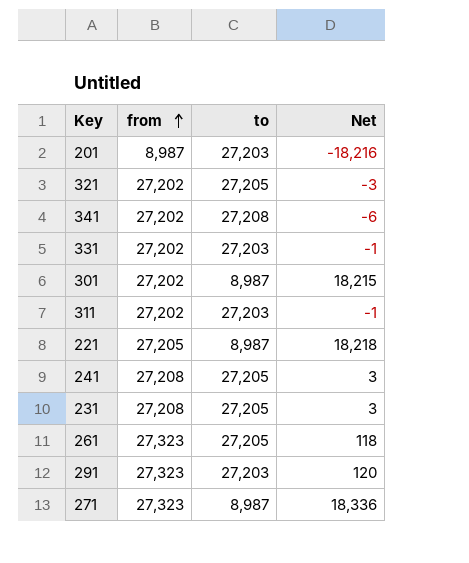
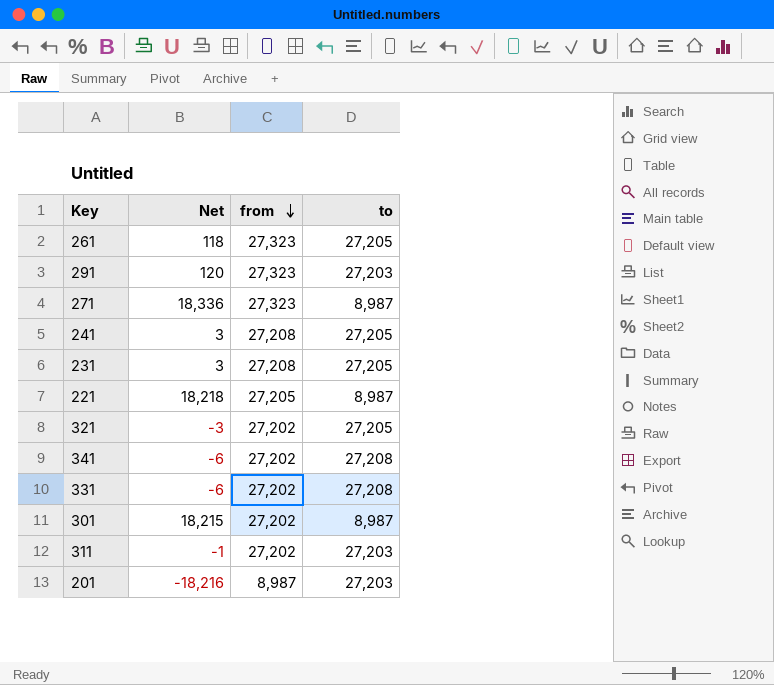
row order: from ascending -> from descending
column Net | position: 4 -> 2
331 | Net: -1 -> -6
331 | to: 27,203 -> 27,208

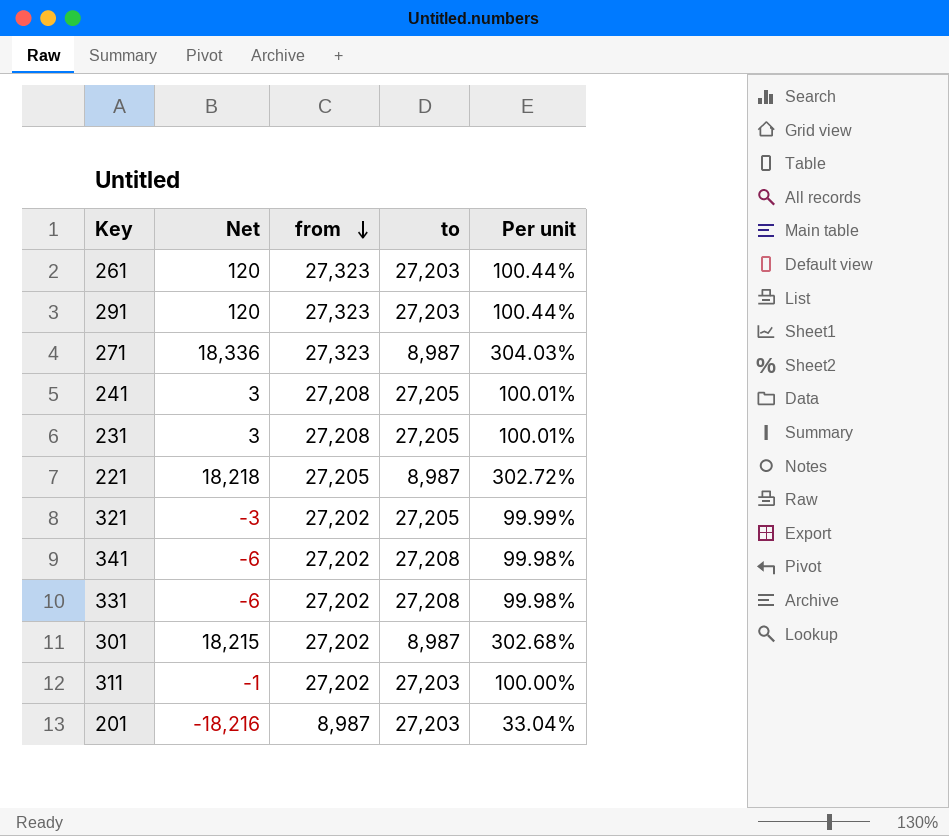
column Per unit | formula: none -> [from] / [to]
261 | Net: 118 -> 120
261 | to: 27,205 -> 27,203

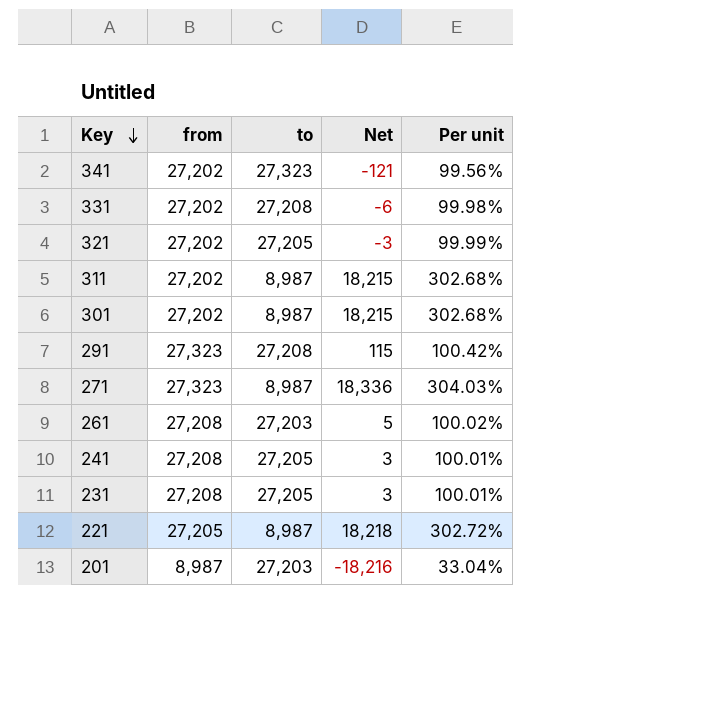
row order: from descending -> Key descending
column Net | position: 2 -> 4
341 | to: 27,208 -> 27,323
341 | Net: -6 -> -121
341 | Per unit: 99.98% -> 99.56%
311 | to: 27,203 -> 8,987
311 | Net: -1 -> 18,215
311 | Per unit: 100.00% -> 302.68%
291 | to: 27,203 -> 27,208
291 | Net: 120 -> 115
291 | Per unit: 100.44% -> 100.42%
261 | from: 27,323 -> 27,208
261 | Net: 120 -> 5
261 | Per unit: 100.44% -> 100.02%

